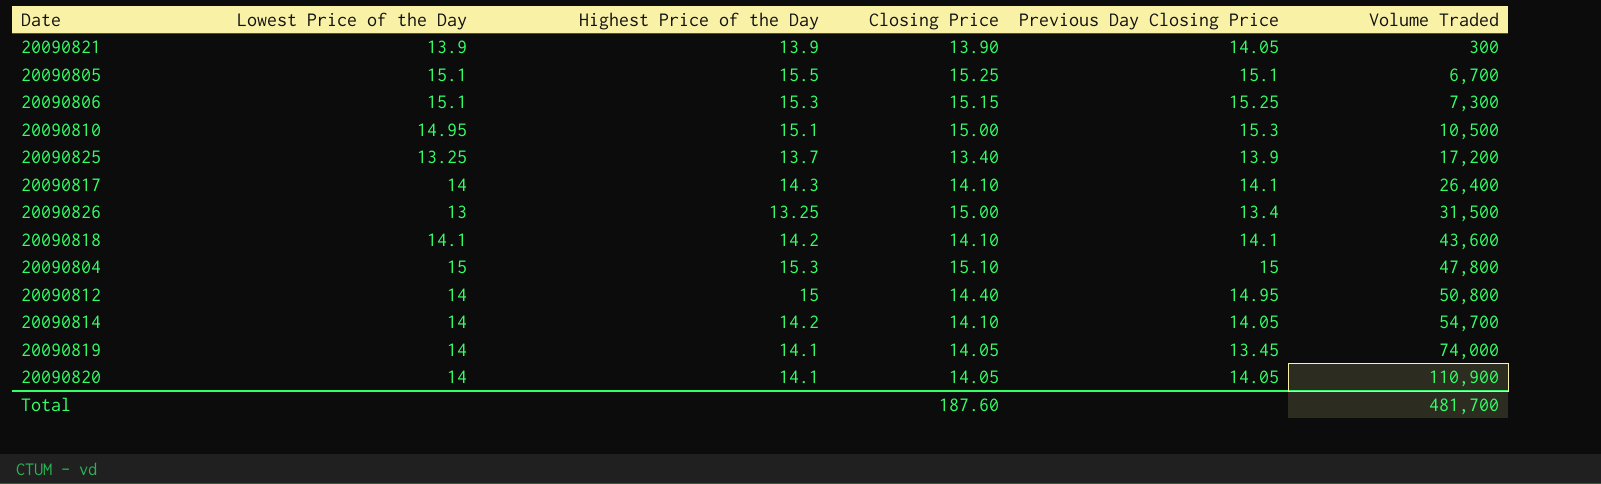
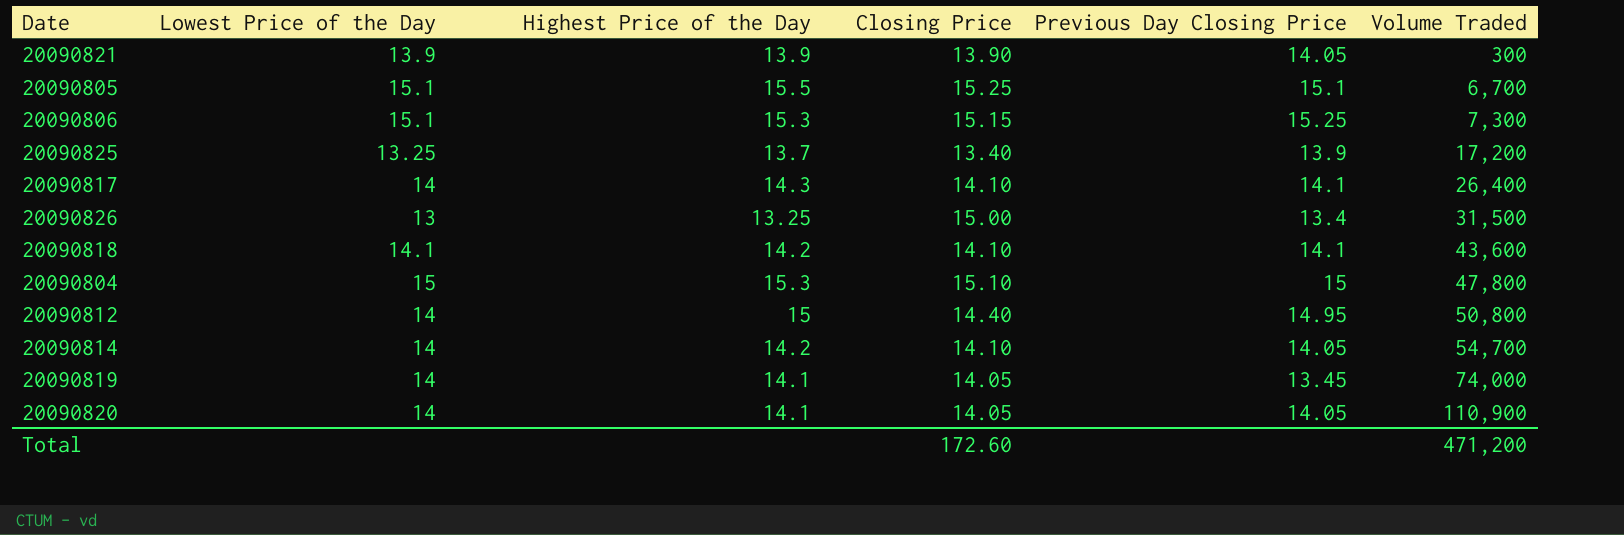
row 20090810: 14.95 | 15.1 | 15.00 | 15.3 | 10,500 -> none
Total | Closing Price: 187.60 -> 172.60
Total | Volume Traded: 481,700 -> 471,200

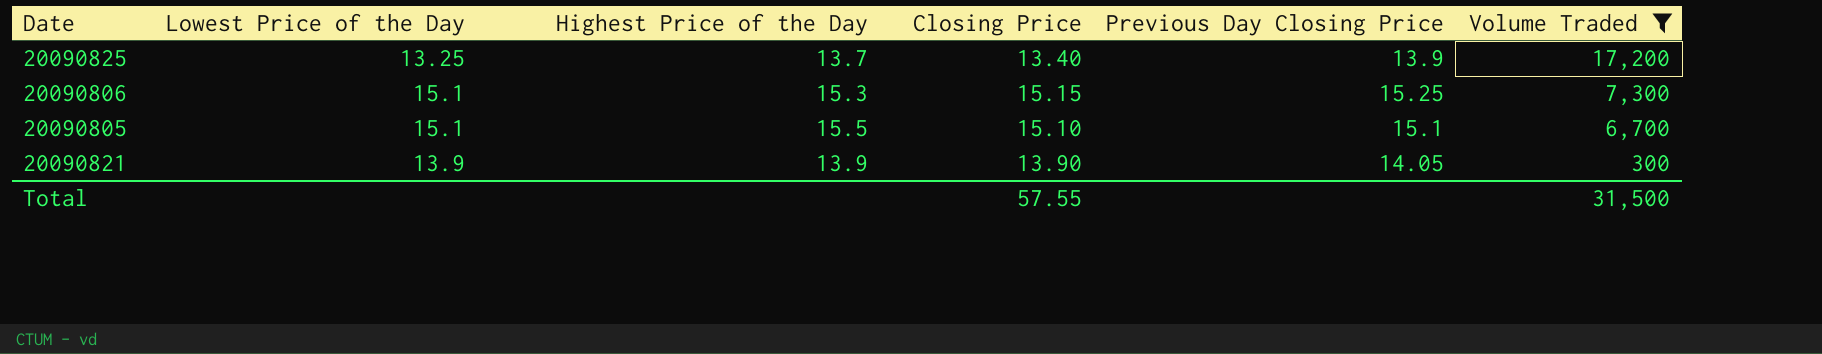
filter: none -> Volume Traded <= 17,200
row order: Volume Traded ascending -> Volume Traded descending
20090805 | Closing Price: 15.25 -> 15.10
Total | Closing Price: 172.60 -> 57.55
Total | Volume Traded: 471,200 -> 31,500

